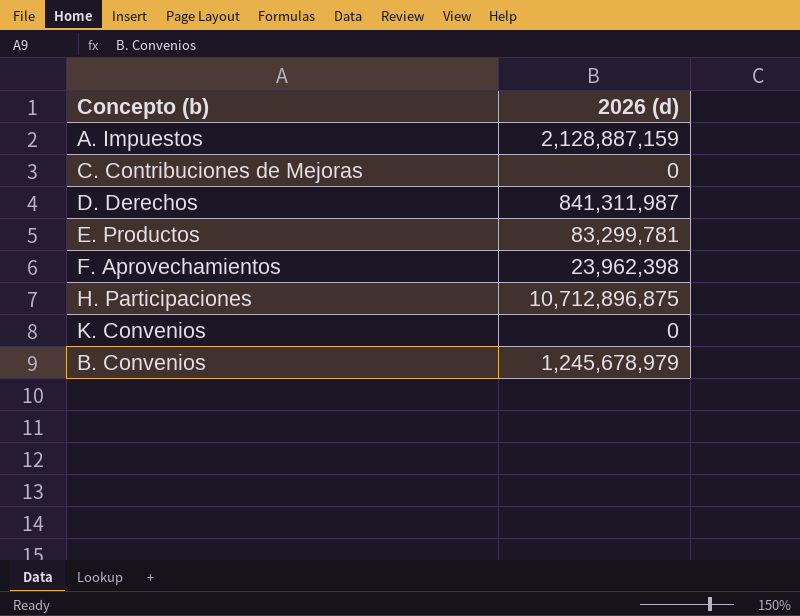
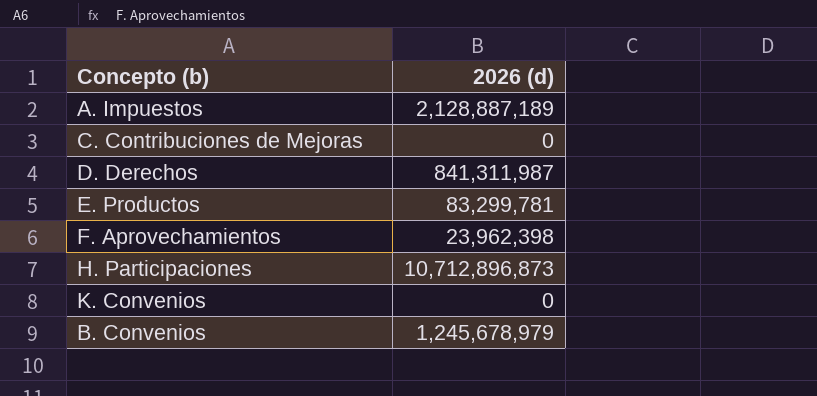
A. Impuestos | 2026 (d): 2,128,887,159 -> 2,128,887,189
H. Participaciones | 2026 (d): 10,712,896,875 -> 10,712,896,873

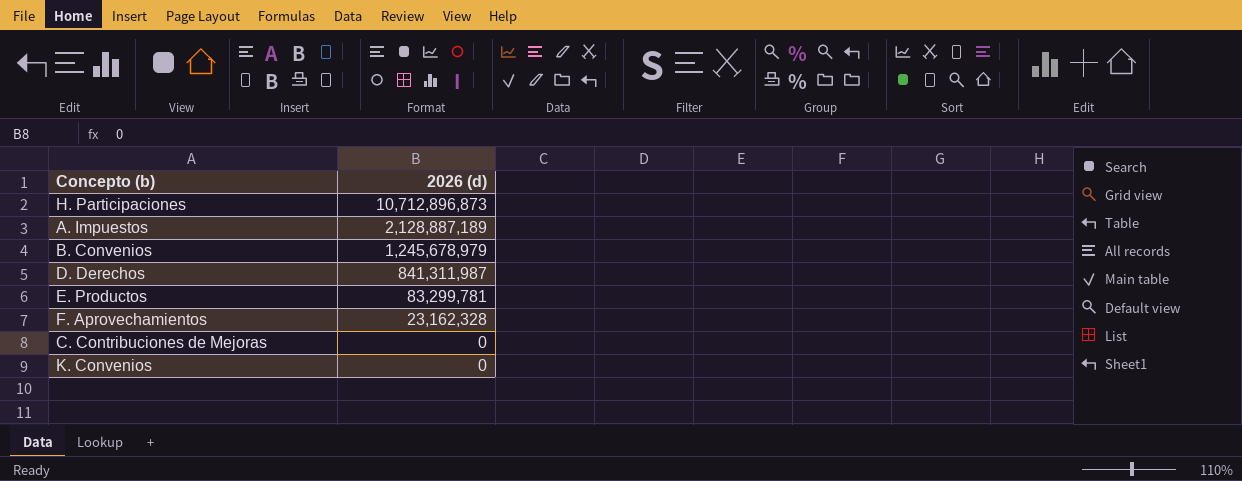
row order: none -> 2026 (d) descending
F. Aprovechamientos | 2026 (d): 23,962,398 -> 23,162,328

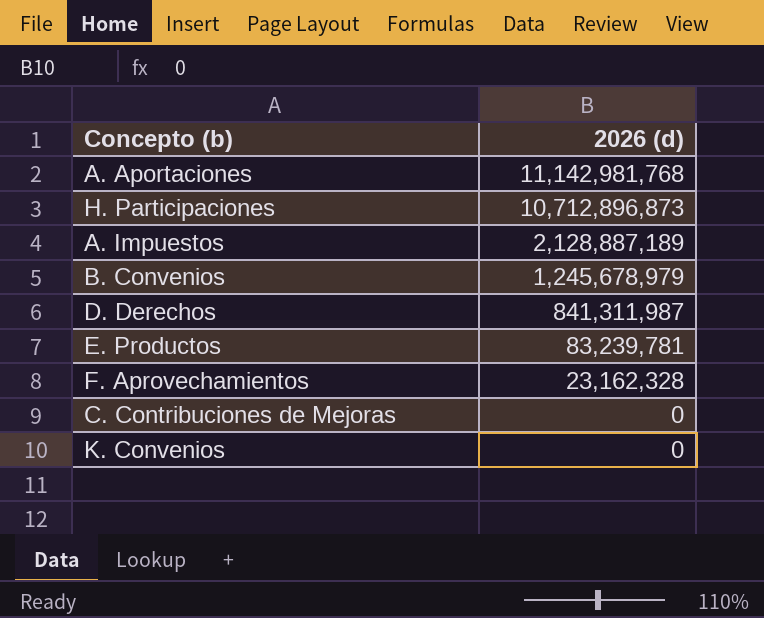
row A. Aportaciones: none -> 11,142,981,768
E. Productos | 2026 (d): 83,299,781 -> 83,239,781

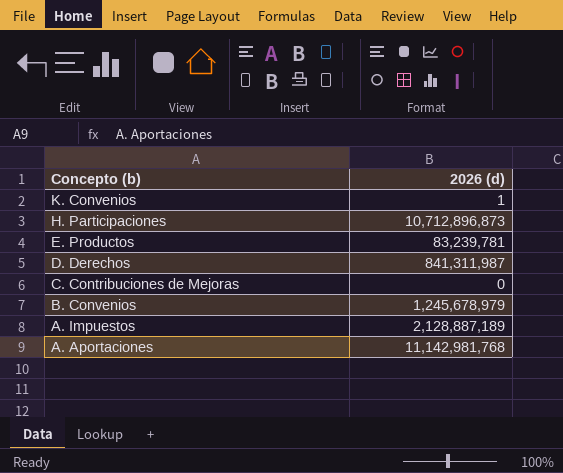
row order: 2026 (d) descending -> Concepto (b) descending
row F. Aprovechamientos: 23,162,328 -> none
K. Convenios | 2026 (d): 0 -> 1

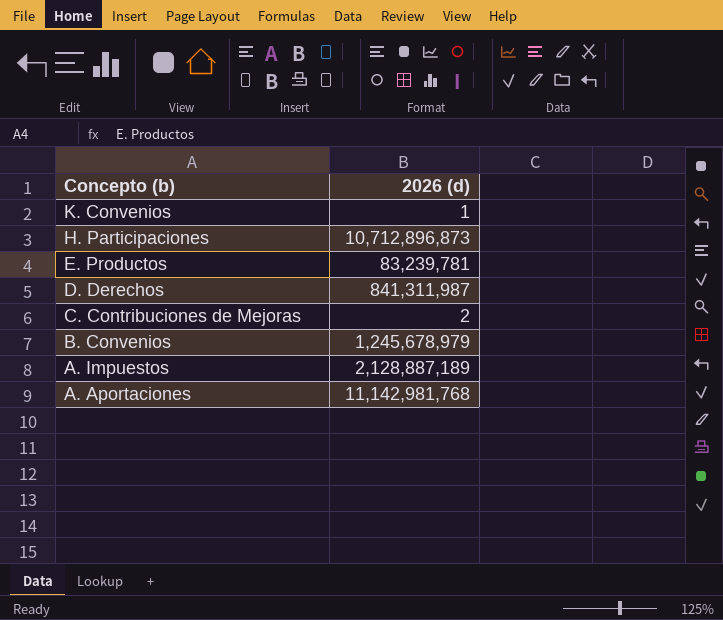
C. Contribuciones de Mejoras | 2026 (d): 0 -> 2

